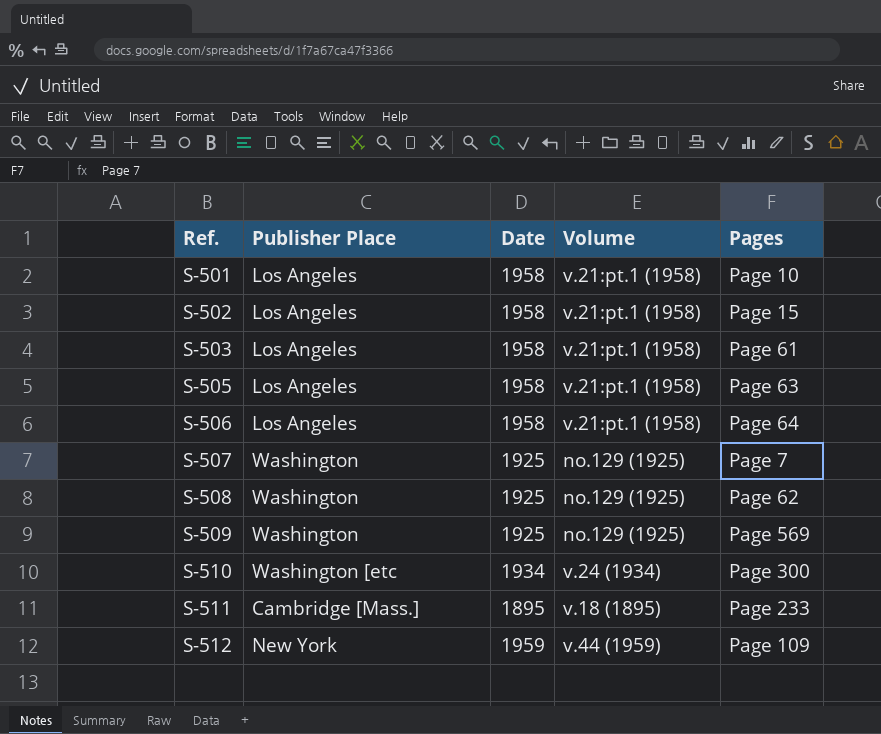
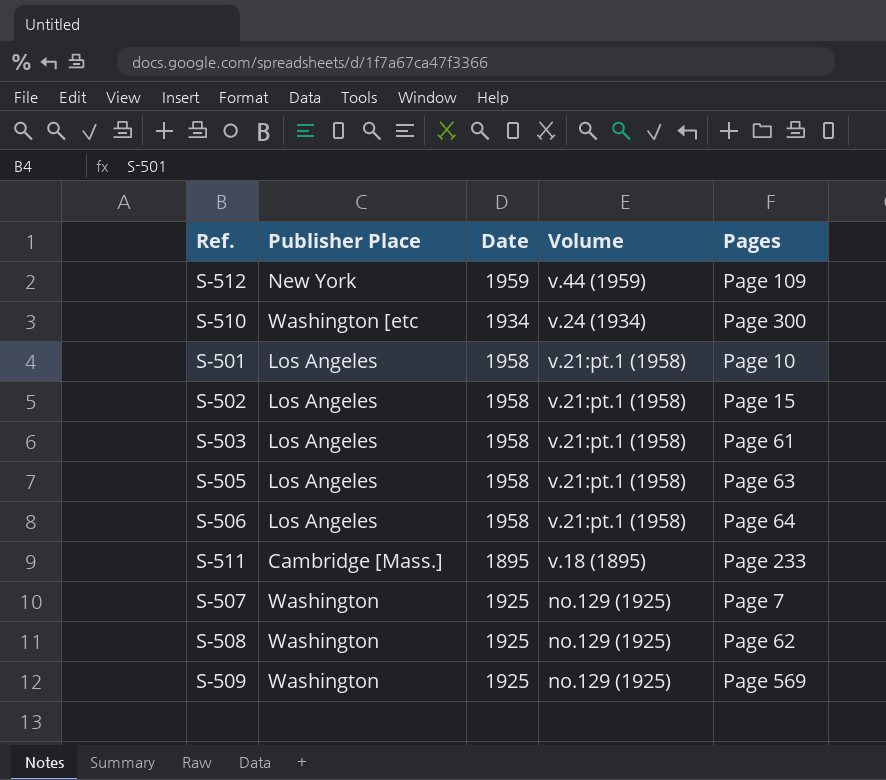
row order: Ref. ascending -> Volume descending

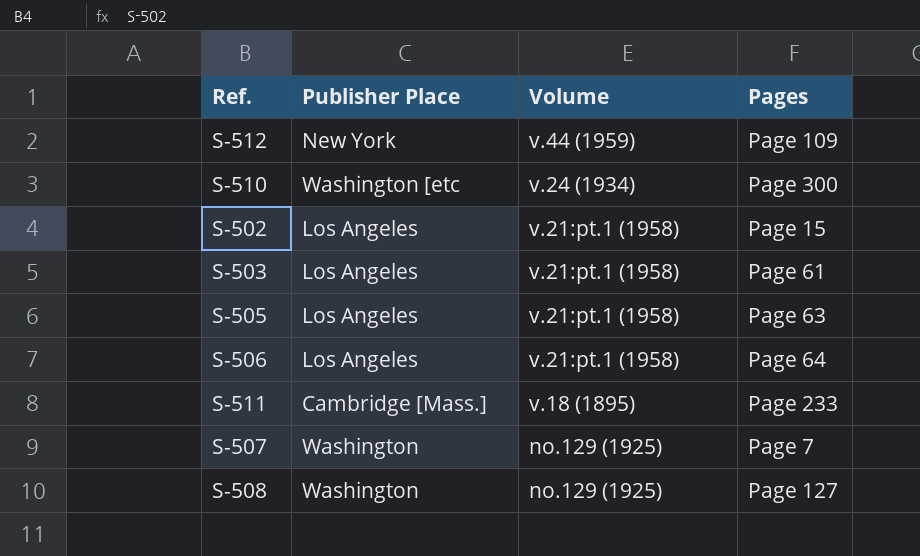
column Date | position: 3 -> none
row S-501: Los Angeles | 1958 | v.21:pt.1 (1958) | Page 10 -> none
row S-509: Washington | 1925 | no.129 (1925) | Page 569 -> none
S-508 | Pages: Page 62 -> Page 127

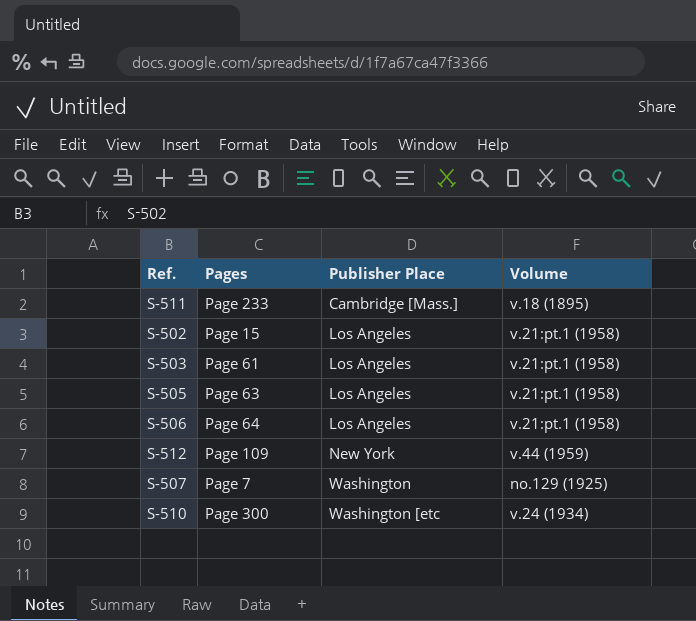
row order: Volume descending -> Publisher Place ascending
column Pages | position: 4 -> 2
row S-508: Washington | no.129 (1925) | Page 127 -> none

